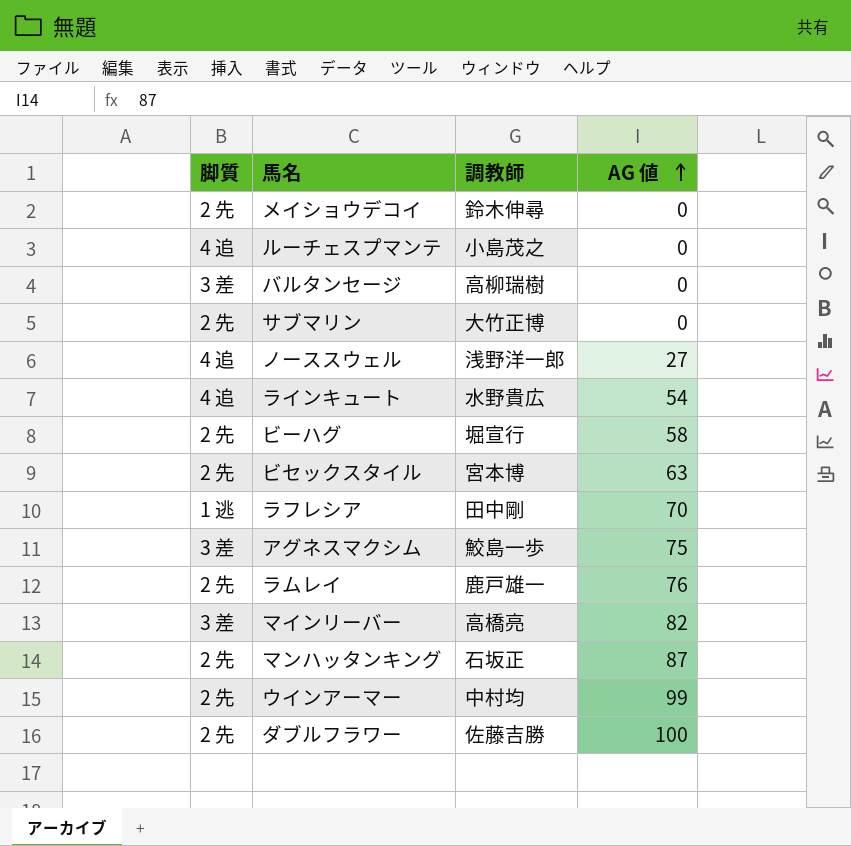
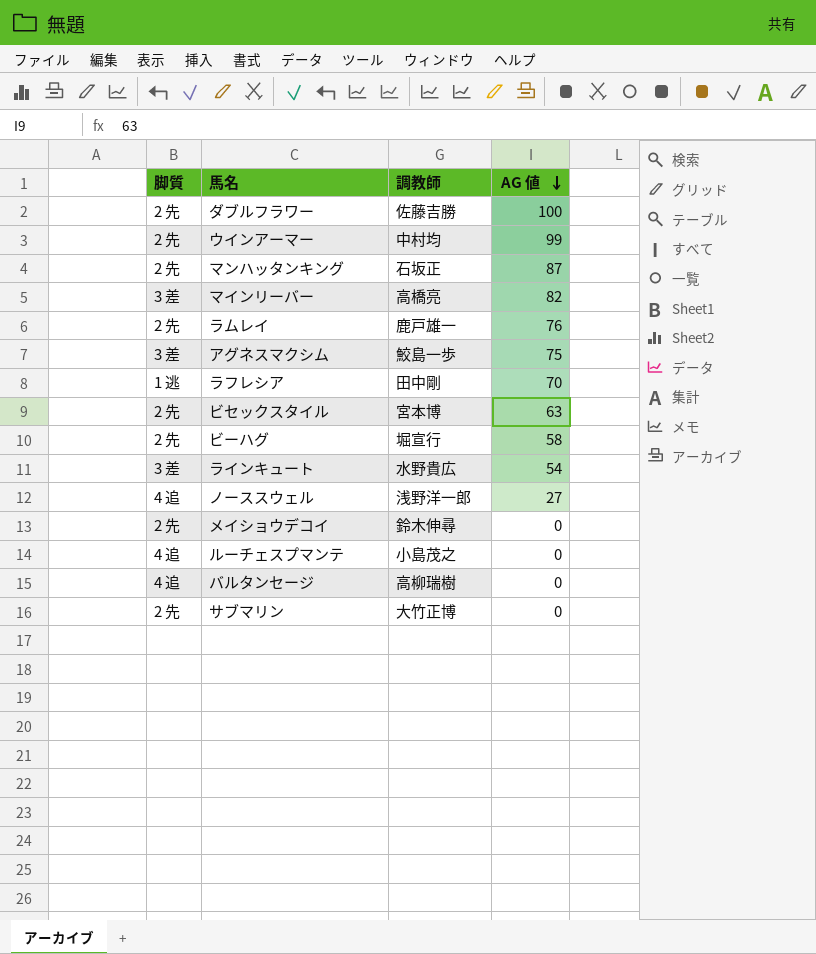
row order: AG 値 ascending -> AG 値 descending
ラインキュート | 脚質: 4 追 -> 3 差
バルタンセージ | 脚質: 3 差 -> 4 追

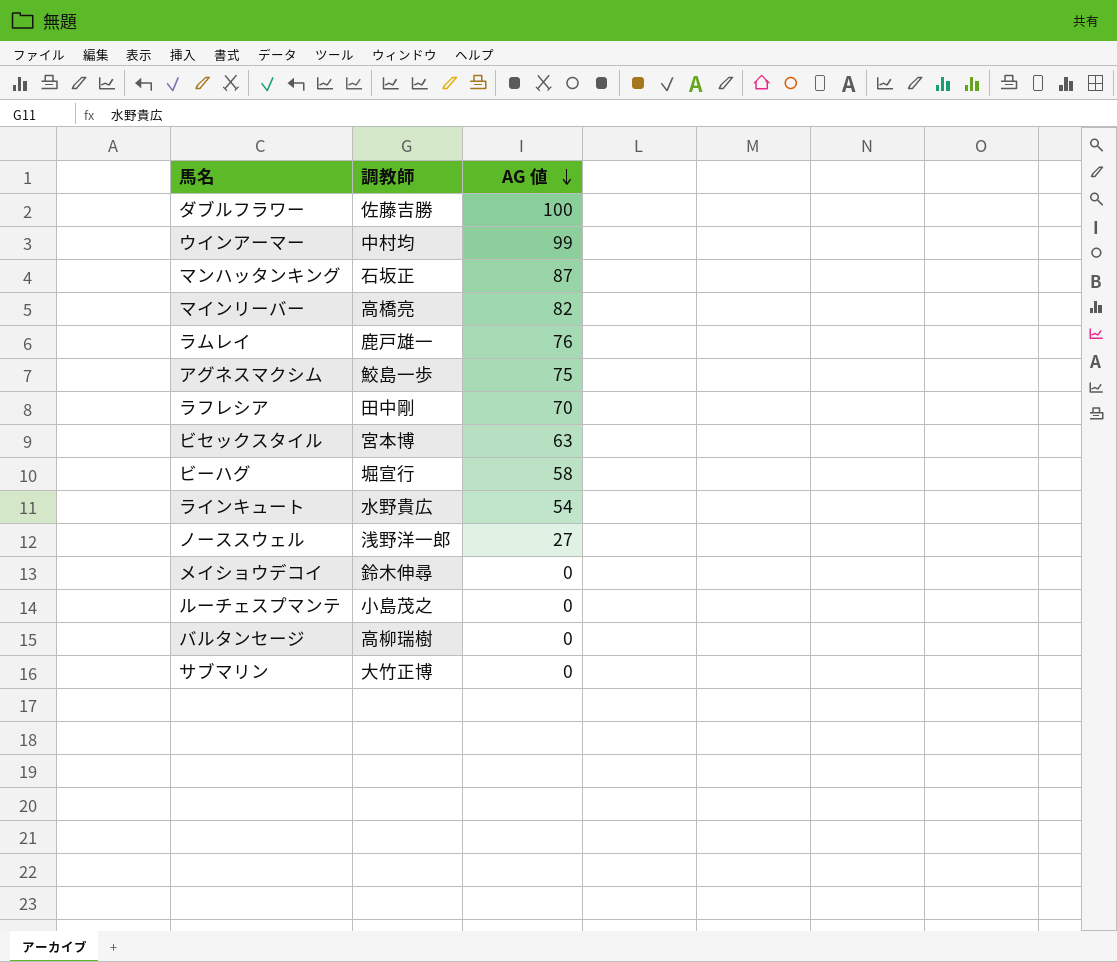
column 脚質 | position: 1 -> none

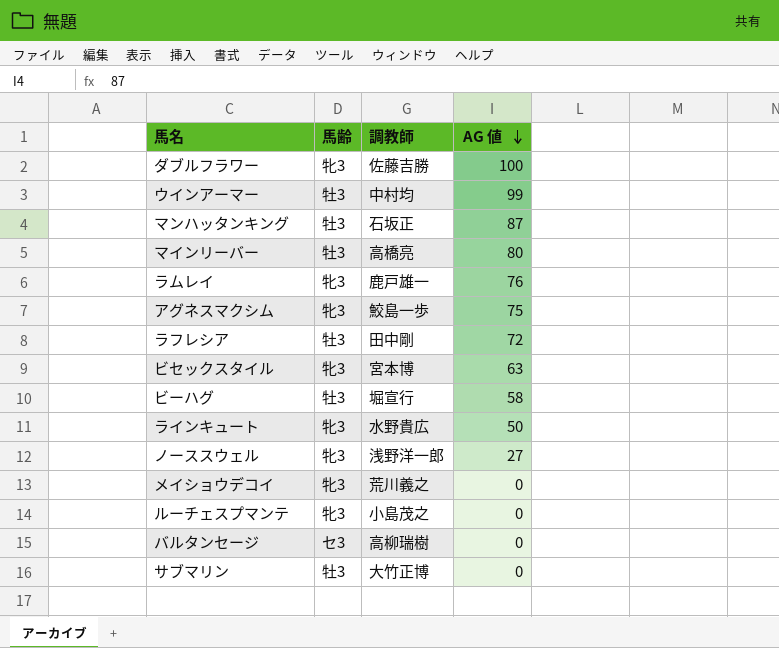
column 馬齢 | position: none -> 2
マインリーバー | AG 値: 82 -> 80
ラフレシア | AG 値: 70 -> 72
ラインキュート | AG 値: 54 -> 50
メイショウデコイ | 調教師: 鈴木伸尋 -> 荒川義之

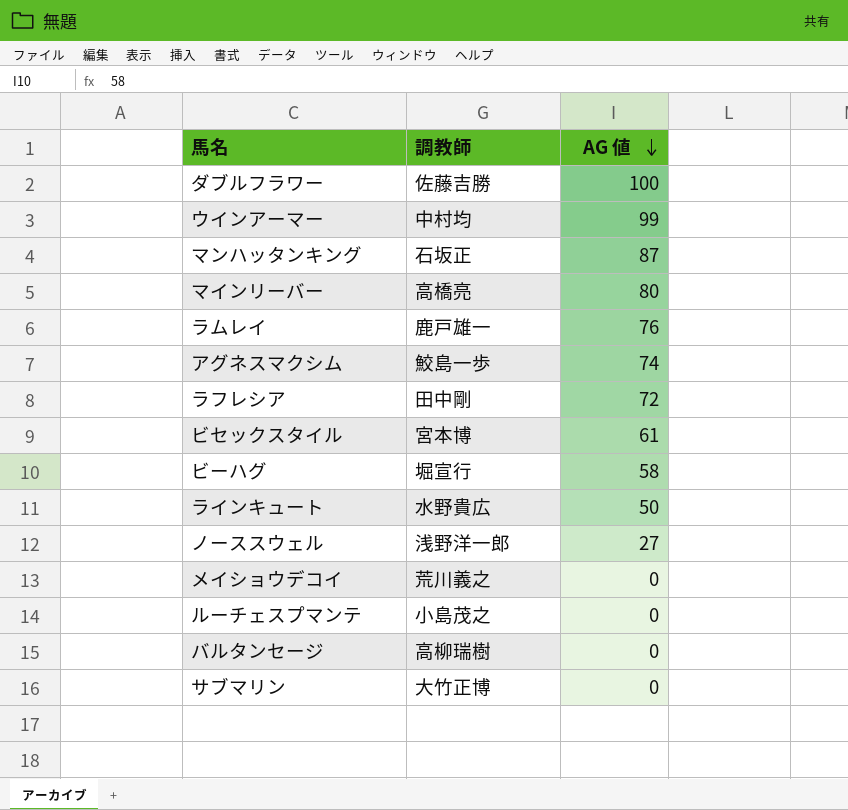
column 馬齢 | position: 2 -> none
アグネスマクシム | AG 値: 75 -> 74
ビセックスタイル | AG 値: 63 -> 61

